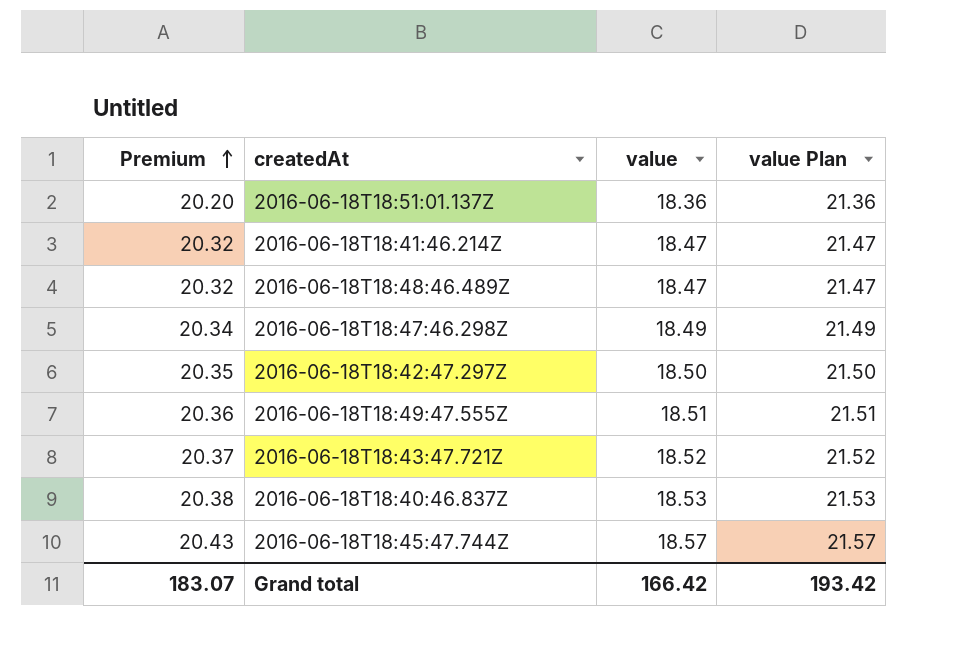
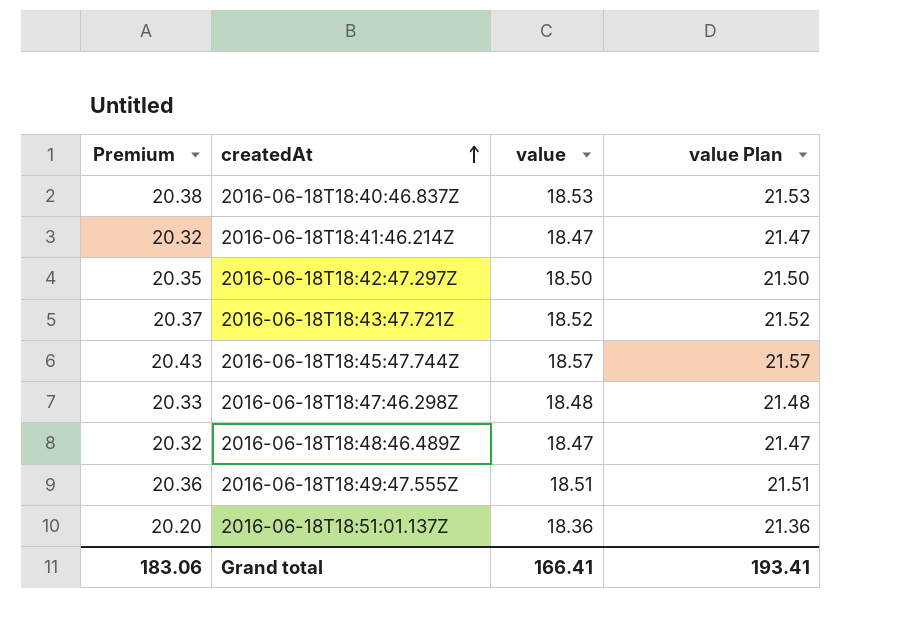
row order: Premium ascending -> createdAt ascending
2016-06-18T18:47:46.298Z | Premium: 20.34 -> 20.33
2016-06-18T18:47:46.298Z | value: 18.49 -> 18.48
2016-06-18T18:47:46.298Z | value Plan: 21.49 -> 21.48
Grand total | Premium: 183.07 -> 183.06
Grand total | value: 166.42 -> 166.41
Grand total | value Plan: 193.42 -> 193.41

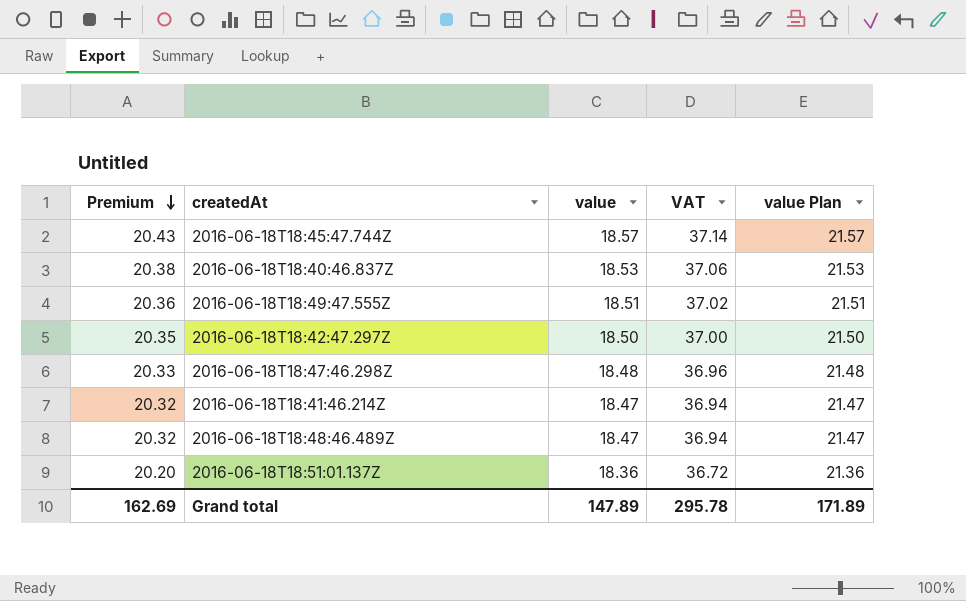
row order: createdAt ascending -> Premium descending
column VAT | formula: none -> [value] * 2
row 2016-06-18T18:43:47.721Z: 20.37 | 18.52 | 21.52 -> none
Grand total | Premium: 183.06 -> 162.69
Grand total | value: 166.41 -> 147.89
Grand total | value Plan: 193.41 -> 171.89

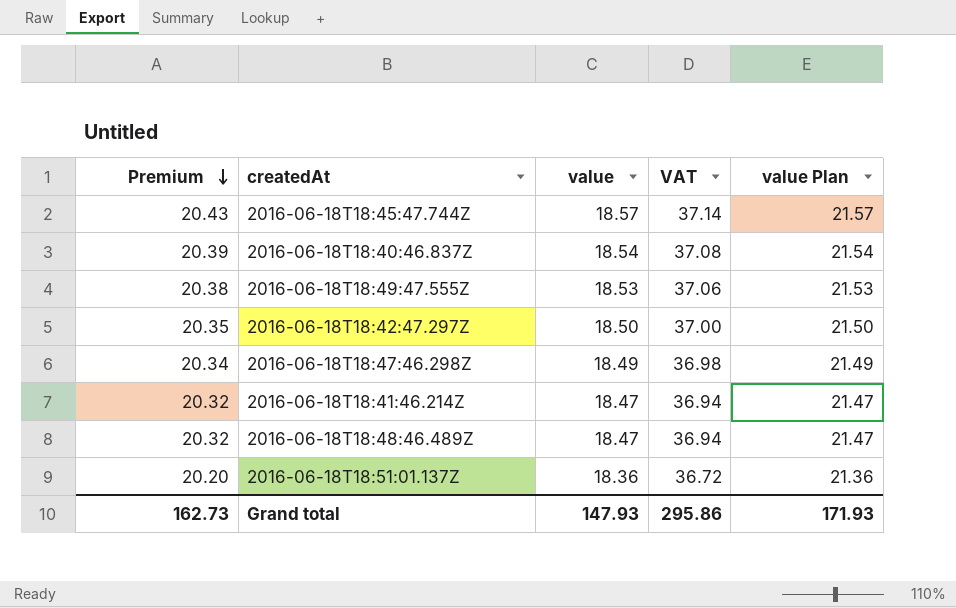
2016-06-18T18:40:46.837Z | Premium: 20.38 -> 20.39
2016-06-18T18:40:46.837Z | value: 18.53 -> 18.54
2016-06-18T18:40:46.837Z | VAT: 37.06 -> 37.08
2016-06-18T18:40:46.837Z | value Plan: 21.53 -> 21.54
2016-06-18T18:49:47.555Z | Premium: 20.36 -> 20.38
2016-06-18T18:49:47.555Z | value: 18.51 -> 18.53
2016-06-18T18:49:47.555Z | VAT: 37.02 -> 37.06
2016-06-18T18:49:47.555Z | value Plan: 21.51 -> 21.53
2016-06-18T18:47:46.298Z | Premium: 20.33 -> 20.34
2016-06-18T18:47:46.298Z | value: 18.48 -> 18.49
2016-06-18T18:47:46.298Z | VAT: 36.96 -> 36.98
2016-06-18T18:47:46.298Z | value Plan: 21.48 -> 21.49
Grand total | Premium: 162.69 -> 162.73
Grand total | value: 147.89 -> 147.93
Grand total | VAT: 295.78 -> 295.86
Grand total | value Plan: 171.89 -> 171.93

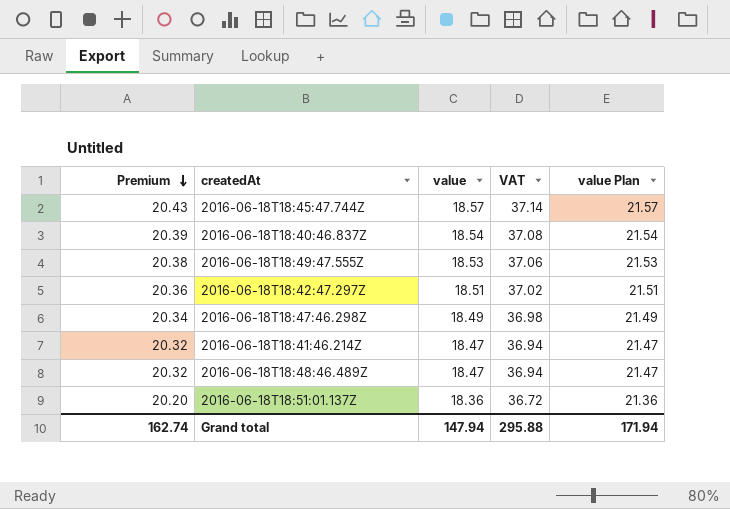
2016-06-18T18:42:47.297Z | Premium: 20.35 -> 20.36
2016-06-18T18:42:47.297Z | value: 18.50 -> 18.51
2016-06-18T18:42:47.297Z | VAT: 37.00 -> 37.02
2016-06-18T18:42:47.297Z | value Plan: 21.50 -> 21.51
Grand total | Premium: 162.73 -> 162.74
Grand total | value: 147.93 -> 147.94
Grand total | VAT: 295.86 -> 295.88
Grand total | value Plan: 171.93 -> 171.94

